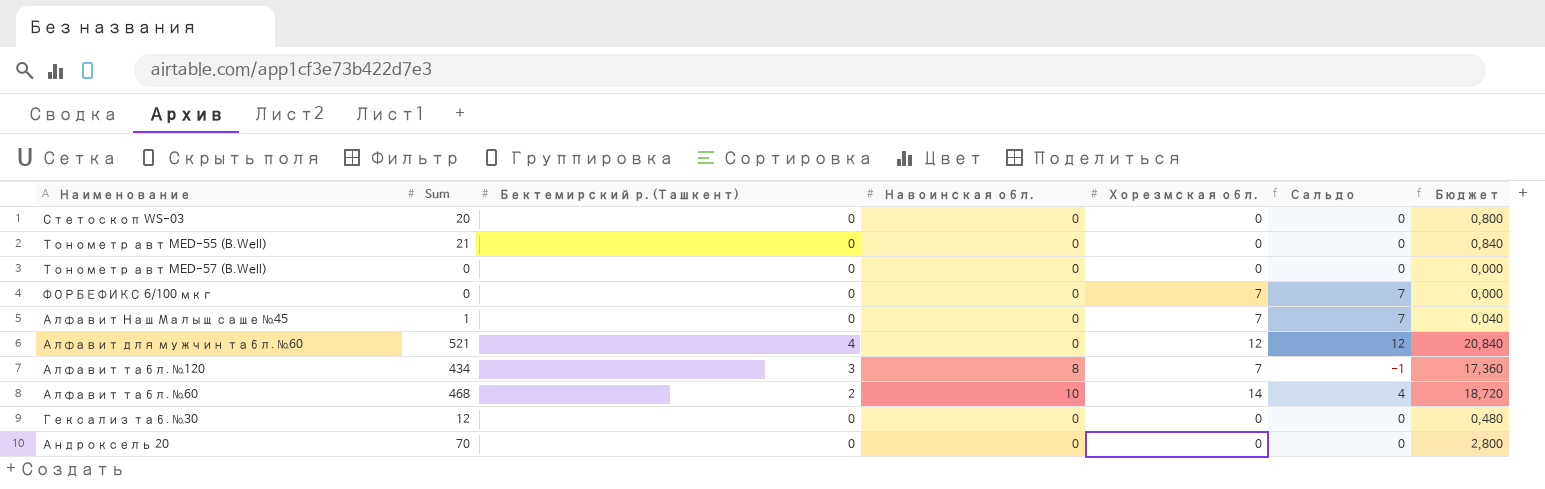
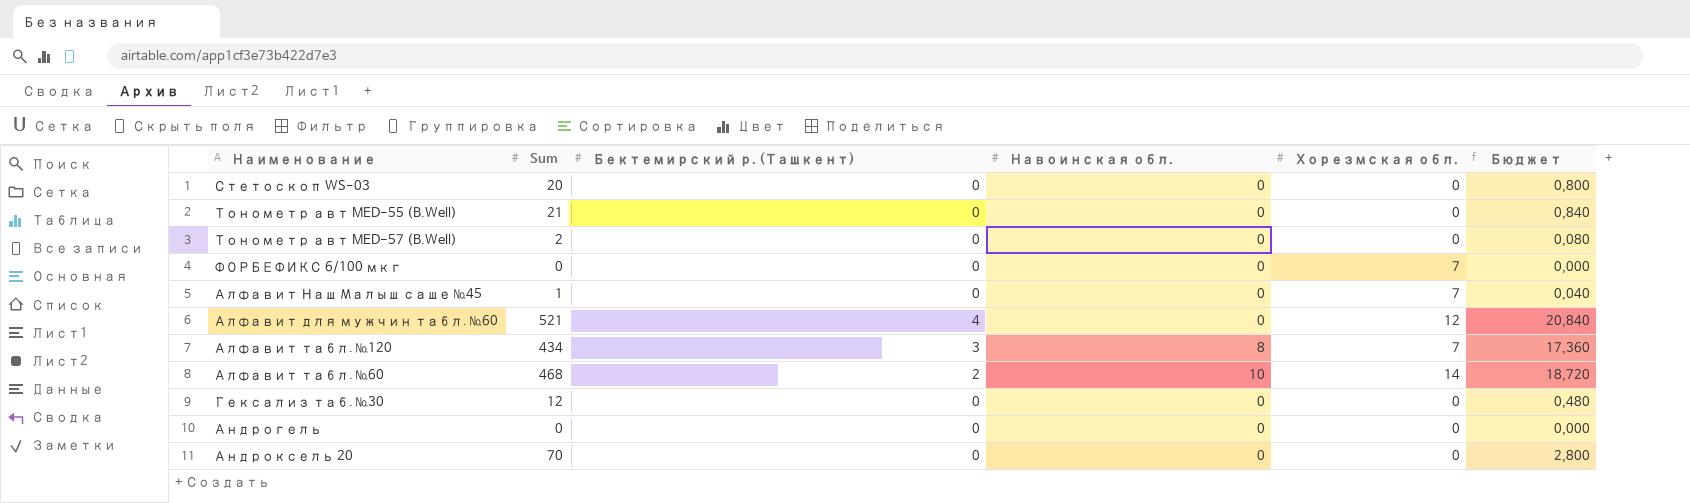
column Сальдо | formula: [Хорезмская обл.] - [Навоинская обл.] -> none
Тонометр авт MED-57 (B.Well) | Sum: 0 -> 2
Тонометр авт MED-57 (B.Well) | Бюджет: 0,000 -> 0,080
row Андрогель: none -> 0 | 0 | 0 | 0 | 0,000

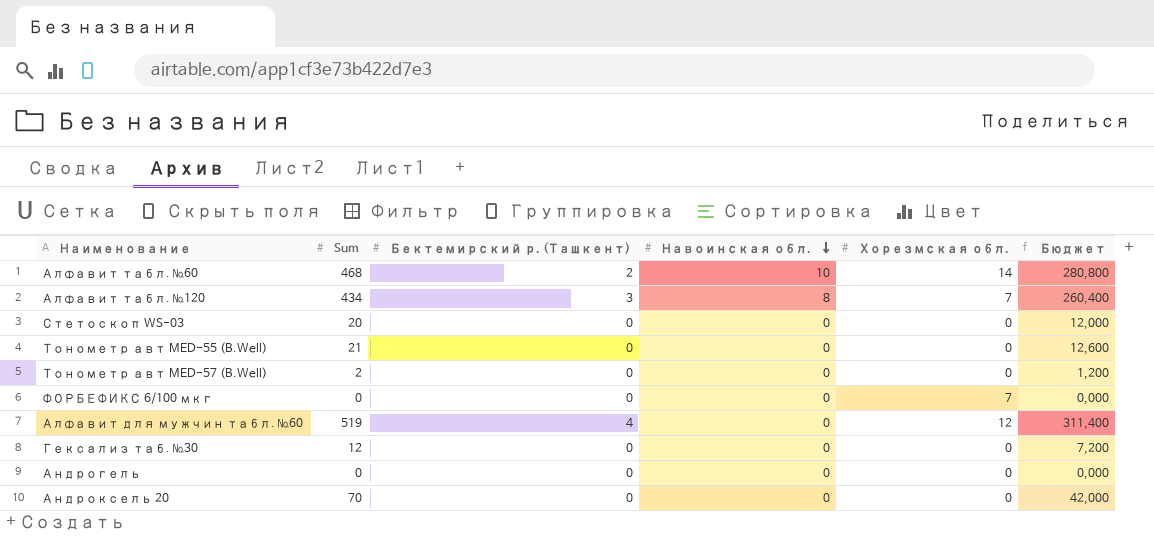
row order: none -> Навоинская обл. descending
column Бюджет | formula: [Sum] * 0,04 -> [Sum] * 0,6
row Алфавит Наш Малыш саше №45: 1 | 0 | 0 | 7 | 0,040 -> none
Алфавит для мужчин табл. №60 | Sum: 521 -> 519

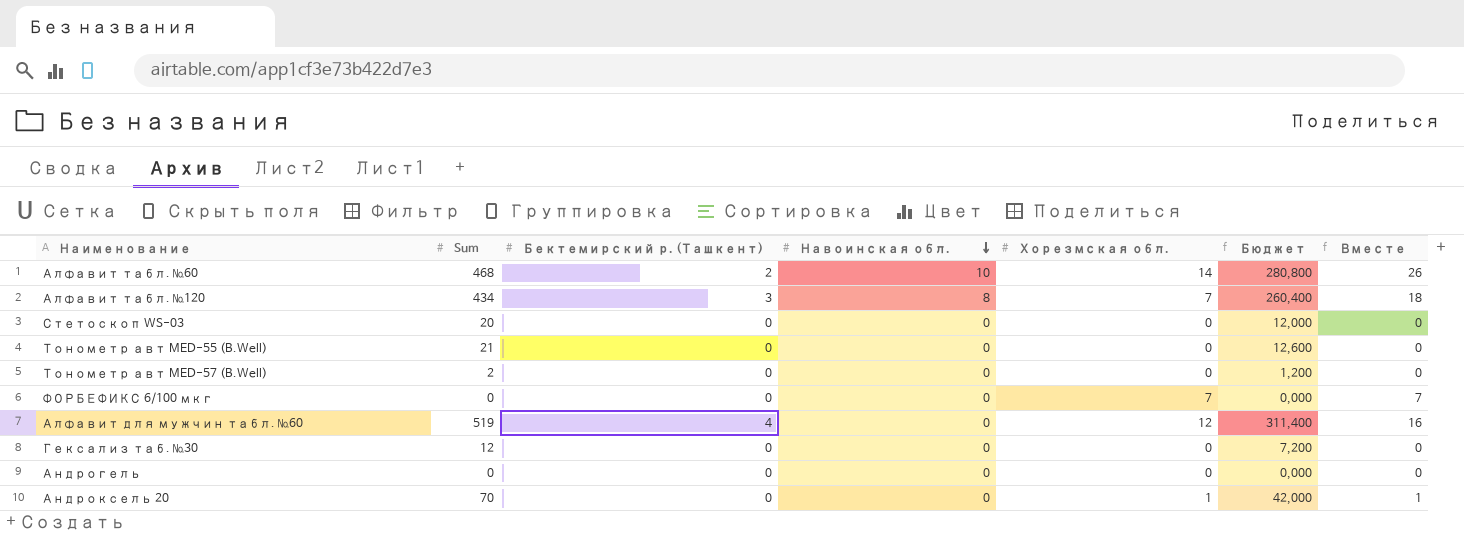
column Вместе | formula: none -> [Бектемирский р. (Ташкент)] + [Навоинская обл.] + [Хорезмская обл.]
Андроксель 20 | Хорезмская обл.: 0 -> 1

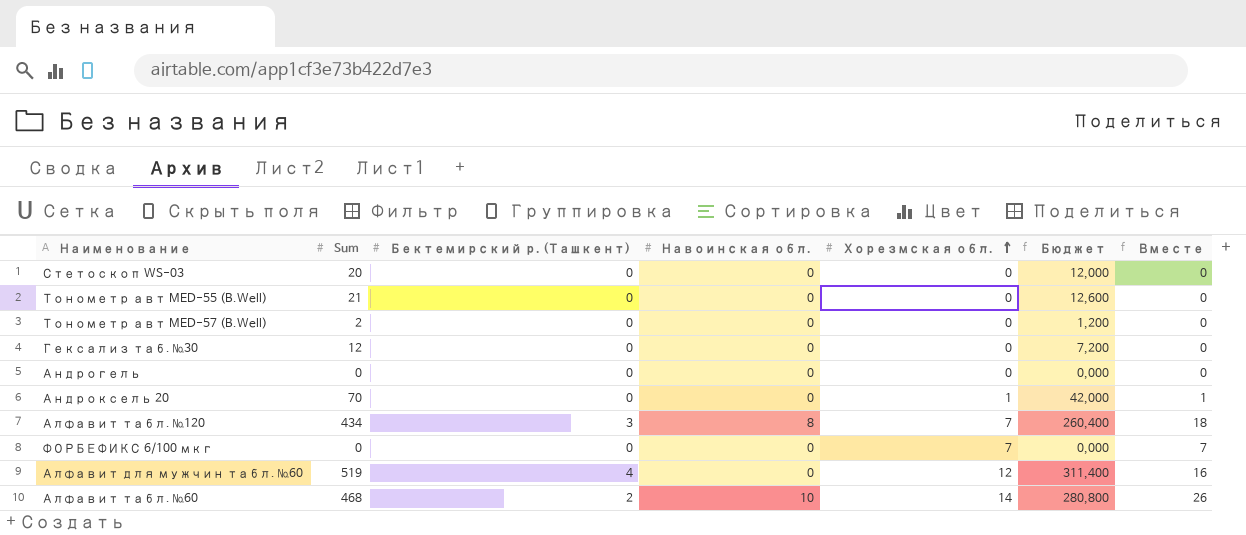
row order: Навоинская обл. descending -> Хорезмская обл. ascending

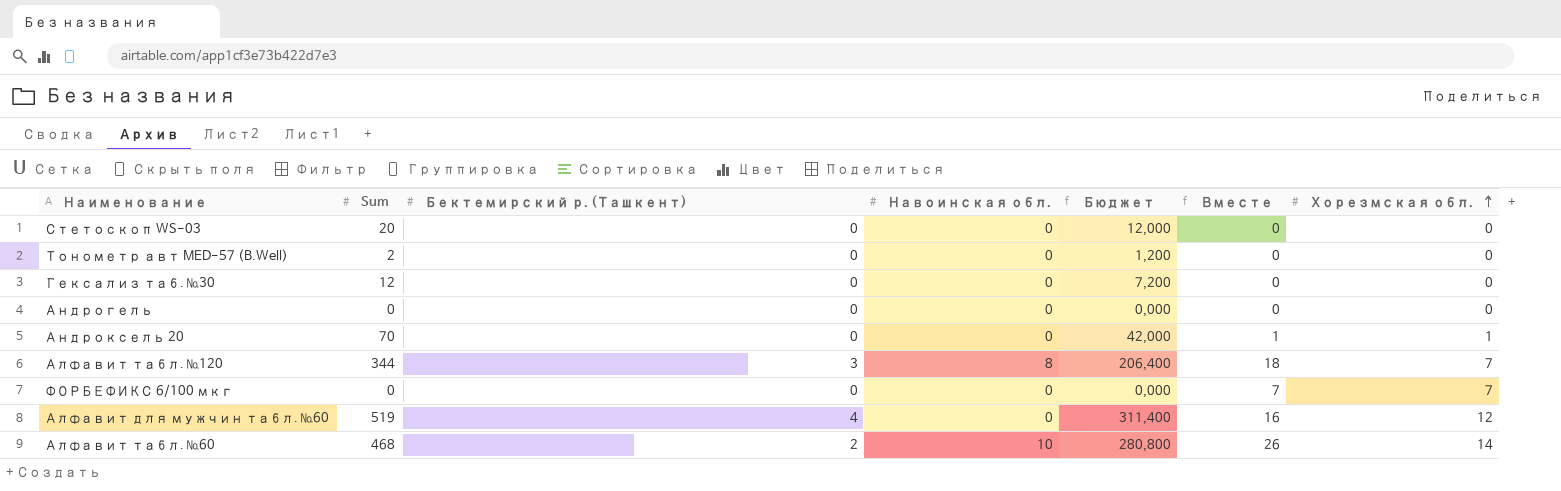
column Хорезмская обл. | position: 5 -> 7
row Тонометр авт MED-55 (B.Well): 21 | 0 | 0 | 0 | 12,600 | 0 -> none
Алфавит табл. №120 | Sum: 434 -> 344
Алфавит табл. №120 | Бюджет: 260,400 -> 206,400

